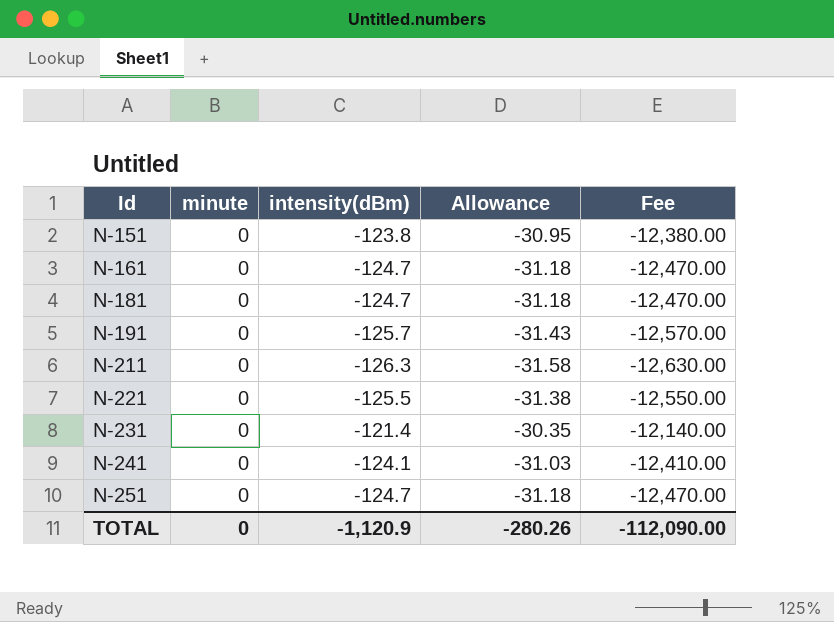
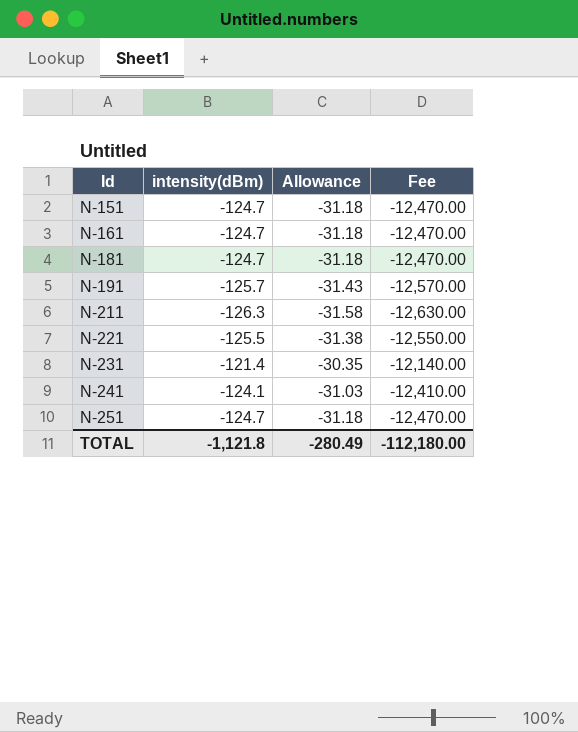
column minute | position: 2 -> none
N-151 | intensity(dBm): -123.8 -> -124.7
N-151 | Allowance: -30.95 -> -31.18
N-151 | Fee: -12,380.00 -> -12,470.00
TOTAL | intensity(dBm): -1,120.9 -> -1,121.8
TOTAL | Allowance: -280.26 -> -280.49
TOTAL | Fee: -112,090.00 -> -112,180.00

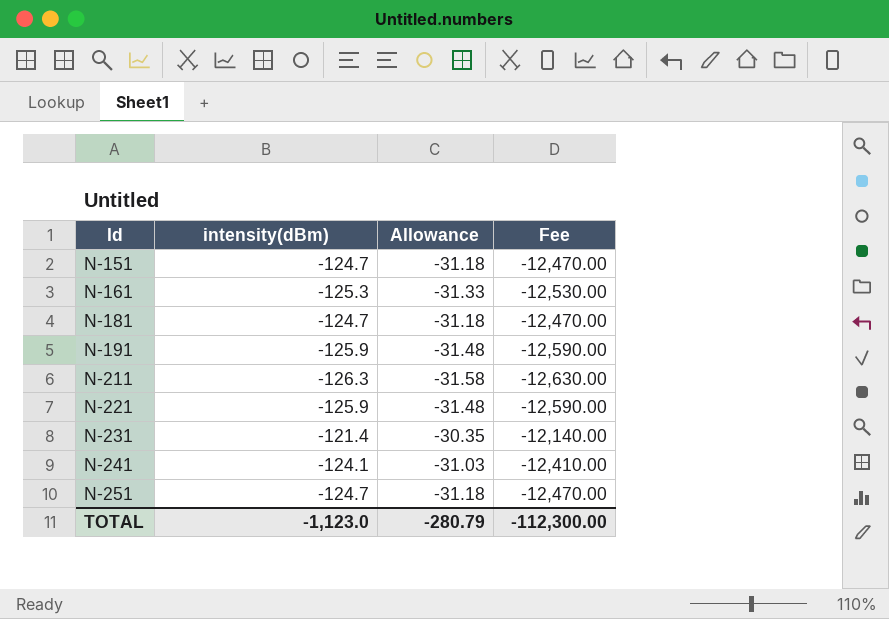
N-161 | intensity(dBm): -124.7 -> -125.3
N-161 | Allowance: -31.18 -> -31.33
N-161 | Fee: -12,470.00 -> -12,530.00
N-191 | intensity(dBm): -125.7 -> -125.9
N-191 | Allowance: -31.43 -> -31.48
N-191 | Fee: -12,570.00 -> -12,590.00
N-221 | intensity(dBm): -125.5 -> -125.9
N-221 | Allowance: -31.38 -> -31.48
N-221 | Fee: -12,550.00 -> -12,590.00
TOTAL | intensity(dBm): -1,121.8 -> -1,123.0
TOTAL | Allowance: -280.49 -> -280.79
TOTAL | Fee: -112,180.00 -> -112,300.00

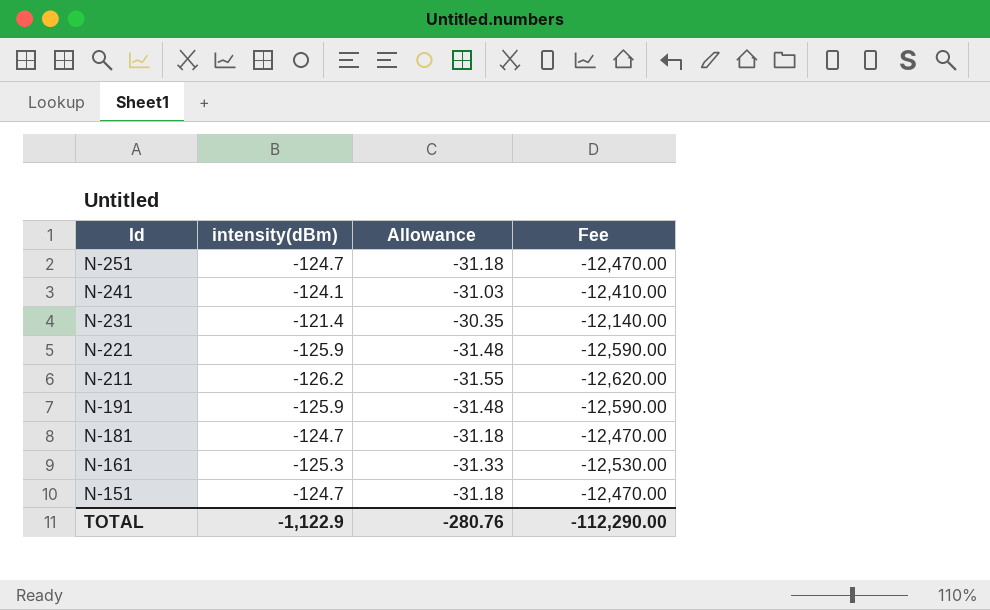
row order: Id ascending -> Id descending
N-211 | intensity(dBm): -126.3 -> -126.2
N-211 | Allowance: -31.58 -> -31.55
N-211 | Fee: -12,630.00 -> -12,620.00
TOTAL | intensity(dBm): -1,123.0 -> -1,122.9
TOTAL | Allowance: -280.79 -> -280.76
TOTAL | Fee: -112,300.00 -> -112,290.00

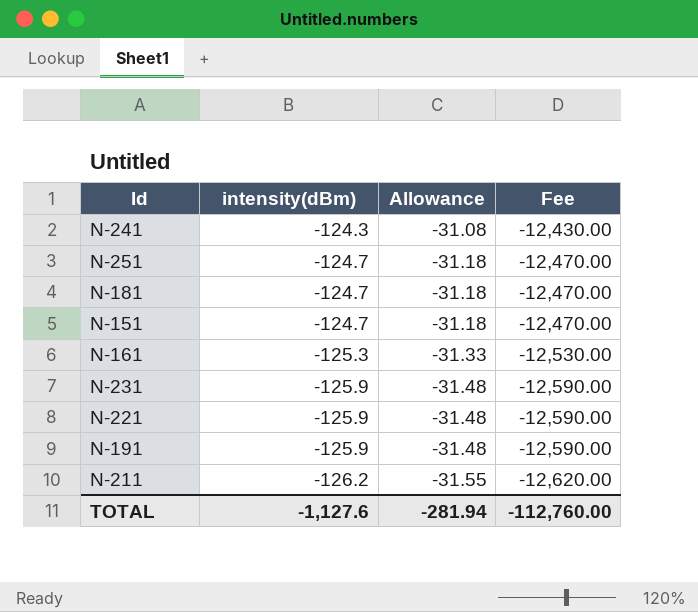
row order: Id descending -> intensity(dBm) descending
N-241 | intensity(dBm): -124.1 -> -124.3
N-241 | Allowance: -31.03 -> -31.08
N-241 | Fee: -12,410.00 -> -12,430.00
N-231 | intensity(dBm): -121.4 -> -125.9
N-231 | Allowance: -30.35 -> -31.48
N-231 | Fee: -12,140.00 -> -12,590.00
TOTAL | intensity(dBm): -1,122.9 -> -1,127.6
TOTAL | Allowance: -280.76 -> -281.94
TOTAL | Fee: -112,290.00 -> -112,760.00

